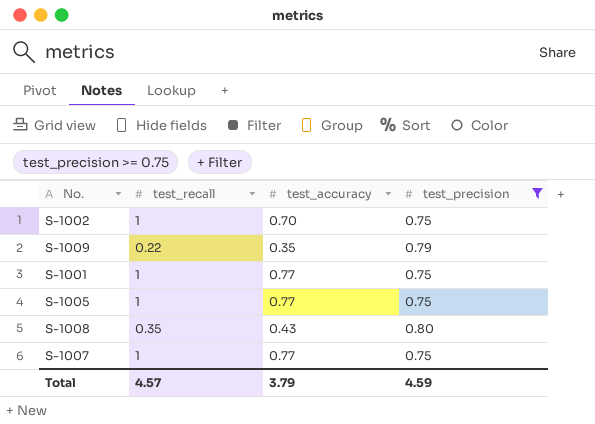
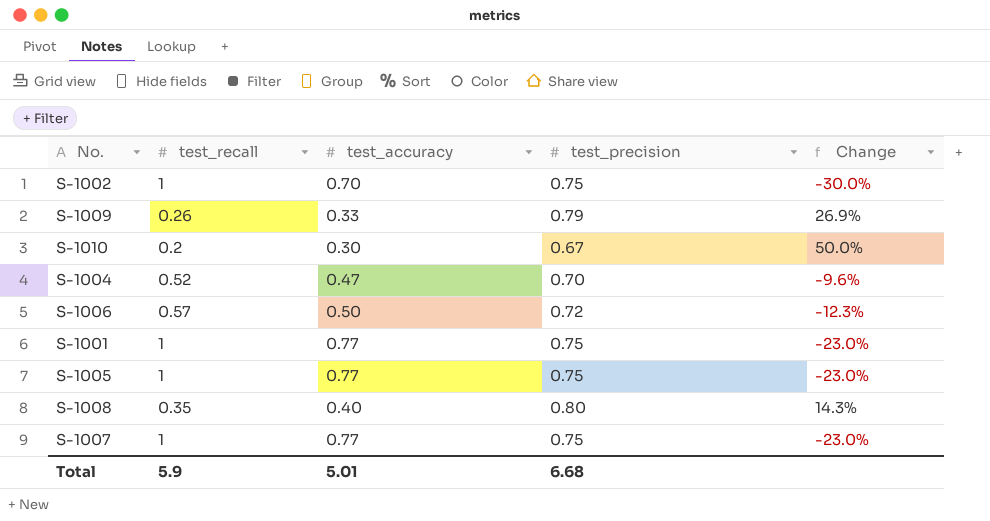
filter: test_precision >= 0.75 -> none
column Change | formula: none -> ([test_accuracy] - [test_recall]) / [test_recall]
S-1009 | test_recall: 0.22 -> 0.26
S-1009 | test_accuracy: 0.35 -> 0.33
S-1008 | test_accuracy: 0.43 -> 0.40
Total | test_recall: 4.57 -> 5.9
Total | test_accuracy: 3.79 -> 5.01
Total | test_precision: 4.59 -> 6.68

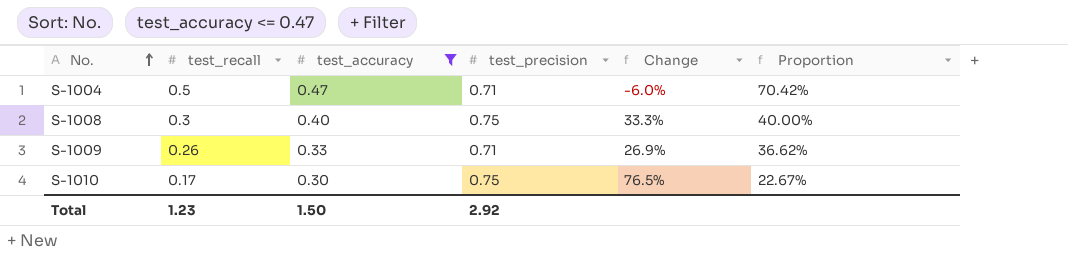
filter: none -> test_accuracy <= 0.47
row order: none -> No. ascending
column Proportion | formula: none -> [test_recall] / [test_precision]
S-1004 | test_recall: 0.52 -> 0.5
S-1004 | test_precision: 0.70 -> 0.71
S-1004 | Change: -9.6% -> -6.0%
S-1008 | test_recall: 0.35 -> 0.3
S-1008 | test_precision: 0.80 -> 0.75
S-1008 | Change: 14.3% -> 33.3%
S-1009 | test_precision: 0.79 -> 0.71
S-1010 | test_recall: 0.2 -> 0.17
S-1010 | test_precision: 0.67 -> 0.75
S-1010 | Change: 50.0% -> 76.5%
Total | test_recall: 5.9 -> 1.23
Total | test_accuracy: 5.01 -> 1.50
Total | test_precision: 6.68 -> 2.92

